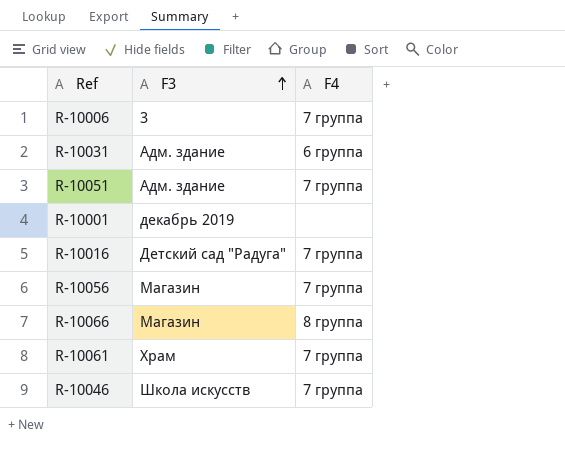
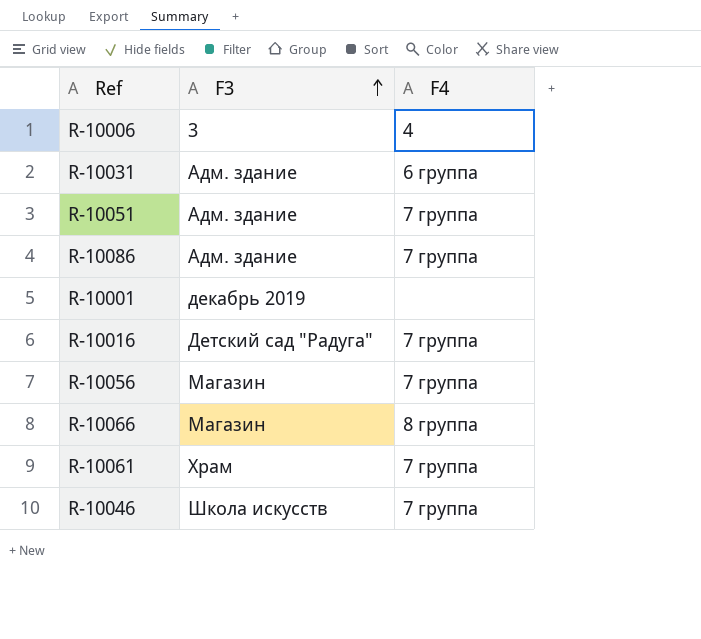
R-10006 | F4: 7 группа -> 4
row R-10086: none -> Адм. здание | 7 группа

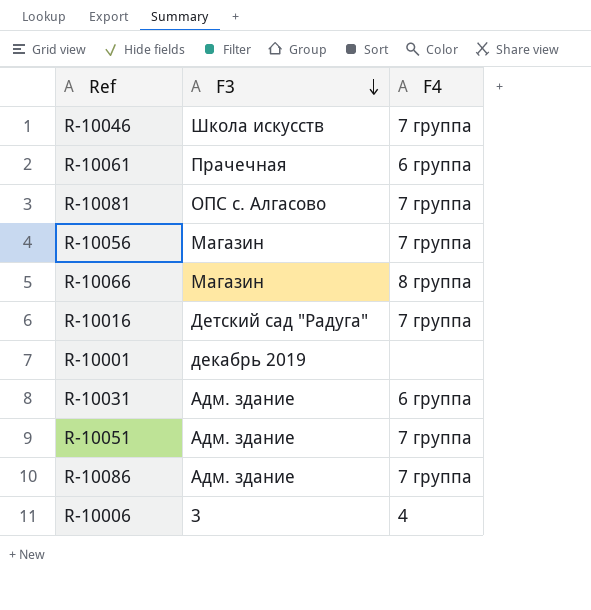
row order: F3 ascending -> F3 descending
R-10061 | F3: Храм -> Прачечная
R-10061 | F4: 7 группа -> 6 группа
row R-10081: none -> ОПС с. Алгасово | 7 группа

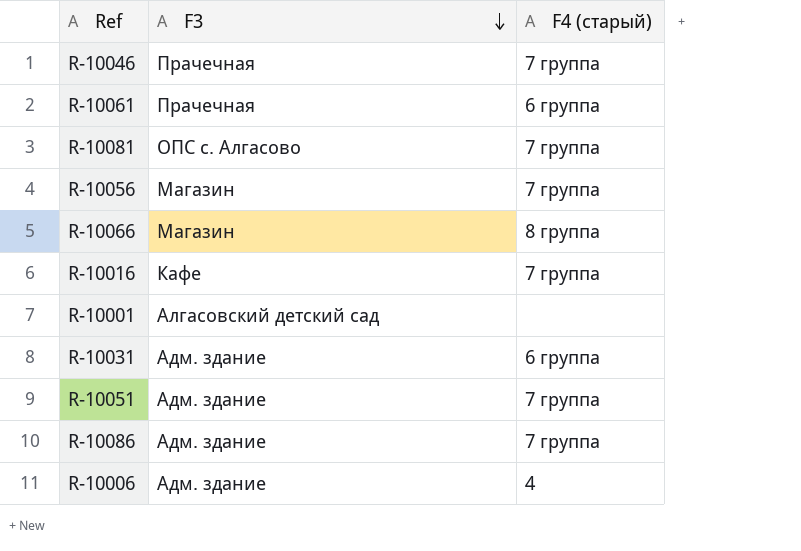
column name: F4 -> F4 (старый)
R-10046 | F3: Школа искусств -> Прачечная
R-10016 | F3: Детский сад "Радуга" -> Кафе
R-10001 | F3: декабрь 2019 -> Алгасовский детский сад
R-10006 | F3: 3 -> Адм. здание

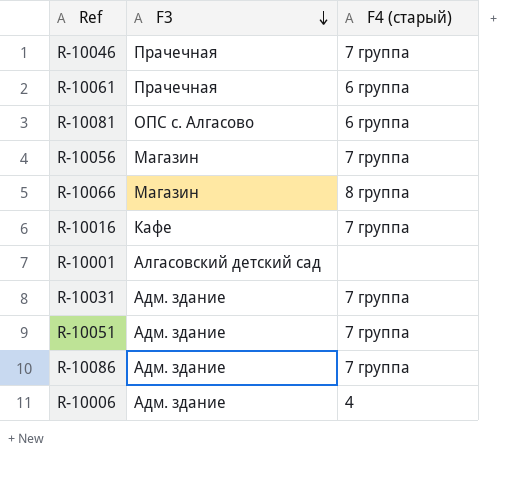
R-10081 | F4 (старый): 7 группа -> 6 группа
R-10031 | F4 (старый): 6 группа -> 7 группа

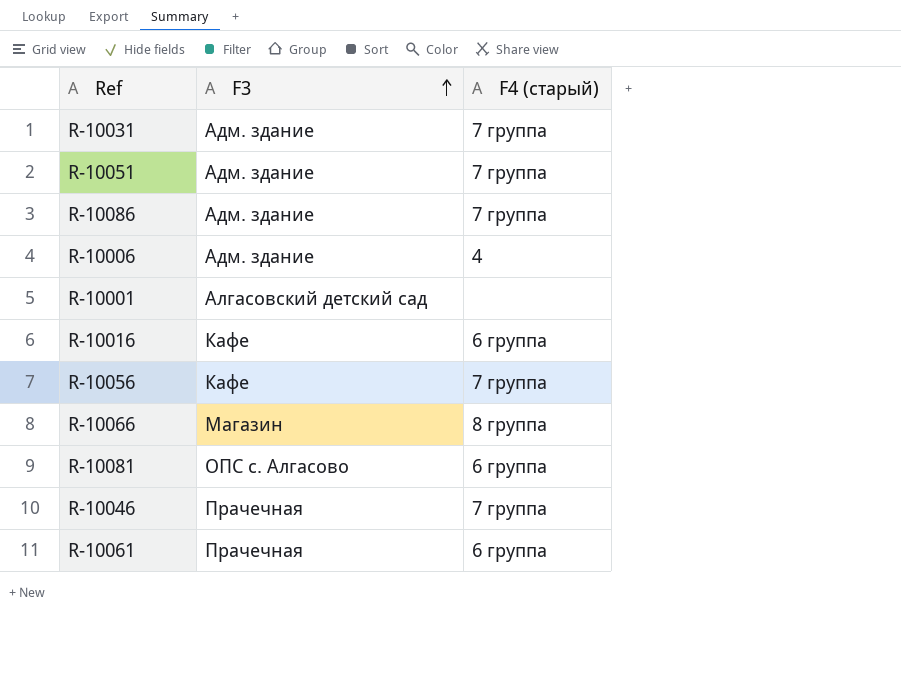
row order: F3 descending -> F3 ascending
R-10016 | F4 (старый): 7 группа -> 6 группа
R-10056 | F3: Магазин -> Кафе

